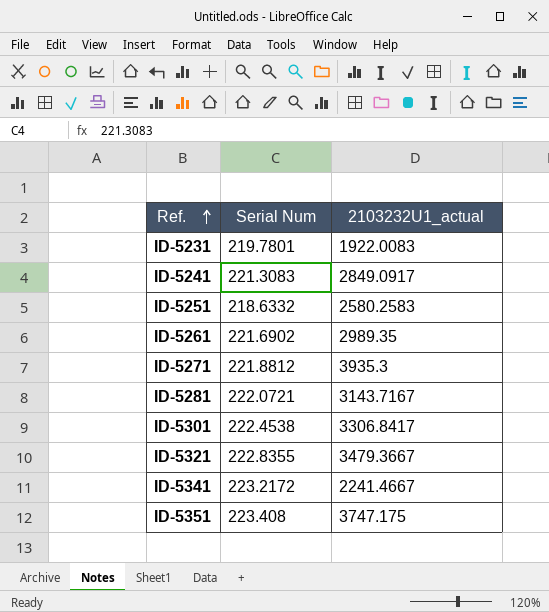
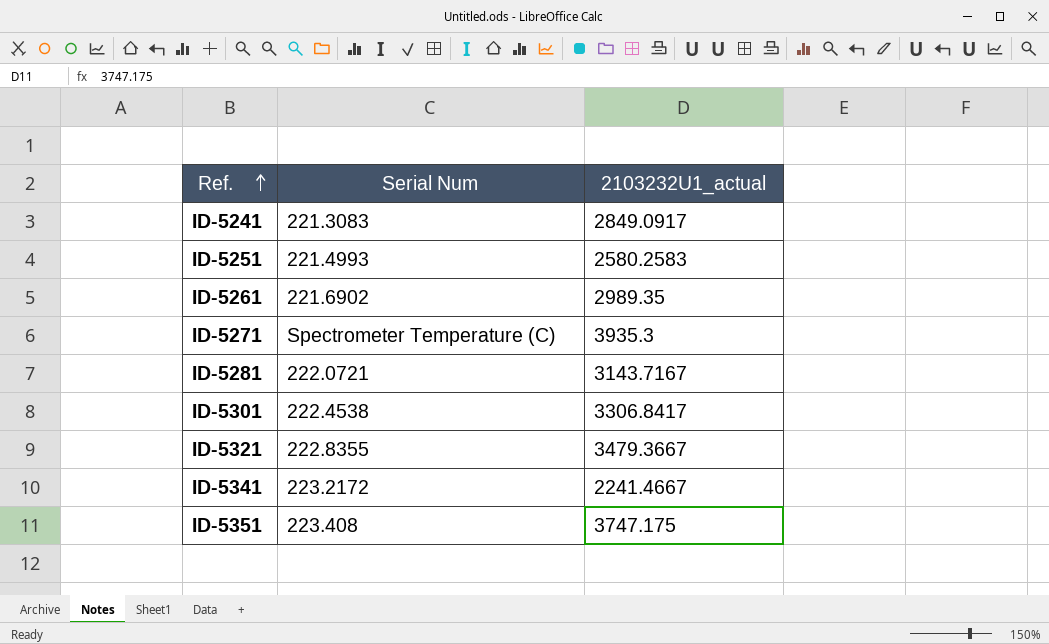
row ID-5231: 219.7801 | 1922.0083 -> none
ID-5251 | Serial Num: 218.6332 -> 221.4993
ID-5271 | Serial Num: 221.8812 -> Spectrometer Temperature (C)

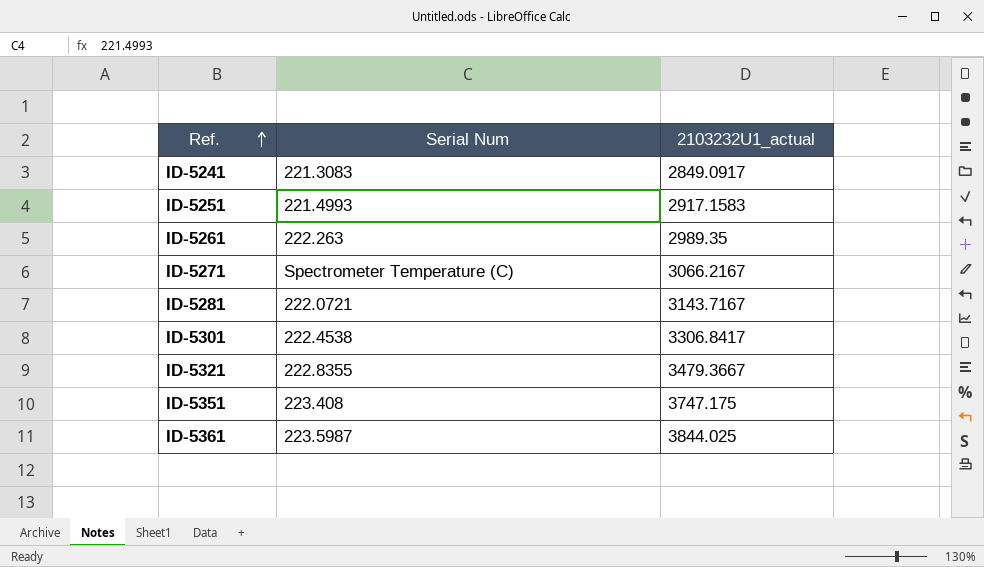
row ID-5341: 223.2172 | 2241.4667 -> none
ID-5251 | 2103232U1_actual: 2580.2583 -> 2917.1583
ID-5261 | Serial Num: 221.6902 -> 222.263
ID-5271 | 2103232U1_actual: 3935.3 -> 3066.2167
row ID-5361: none -> 223.5987 | 3844.025

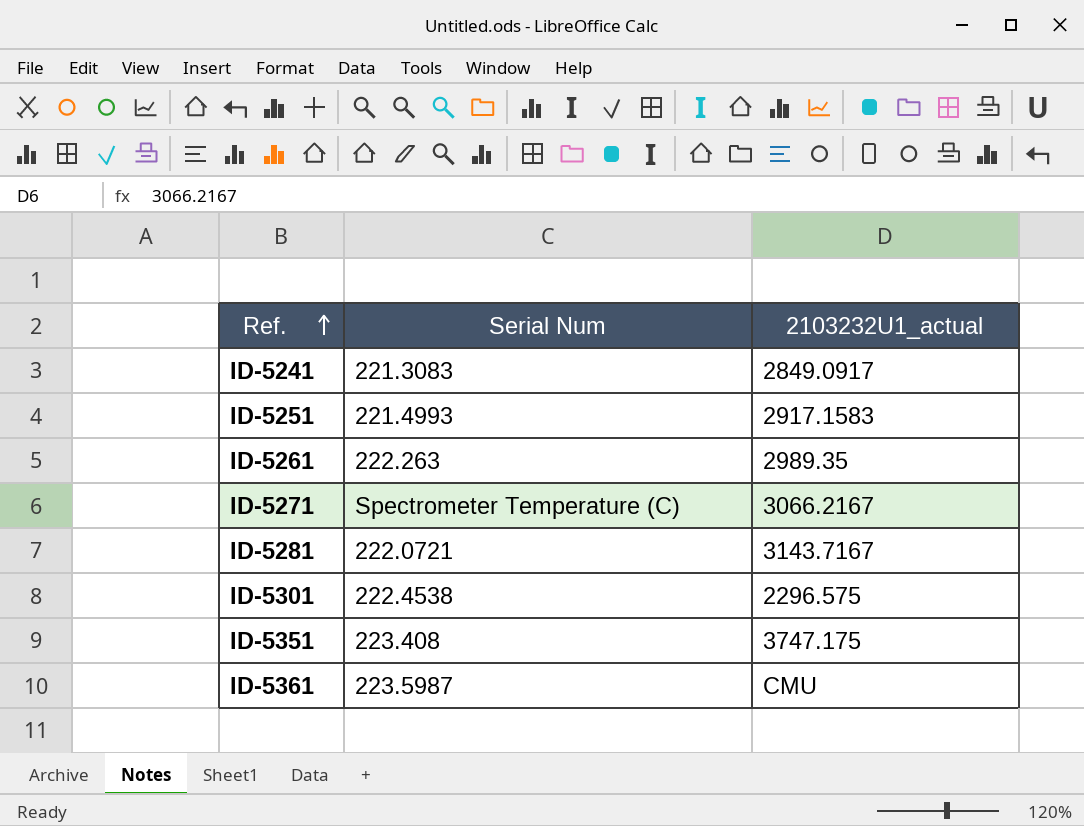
row ID-5321: 222.8355 | 3479.3667 -> none
ID-5301 | 2103232U1_actual: 3306.8417 -> 2296.575
ID-5361 | 2103232U1_actual: 3844.025 -> CMU

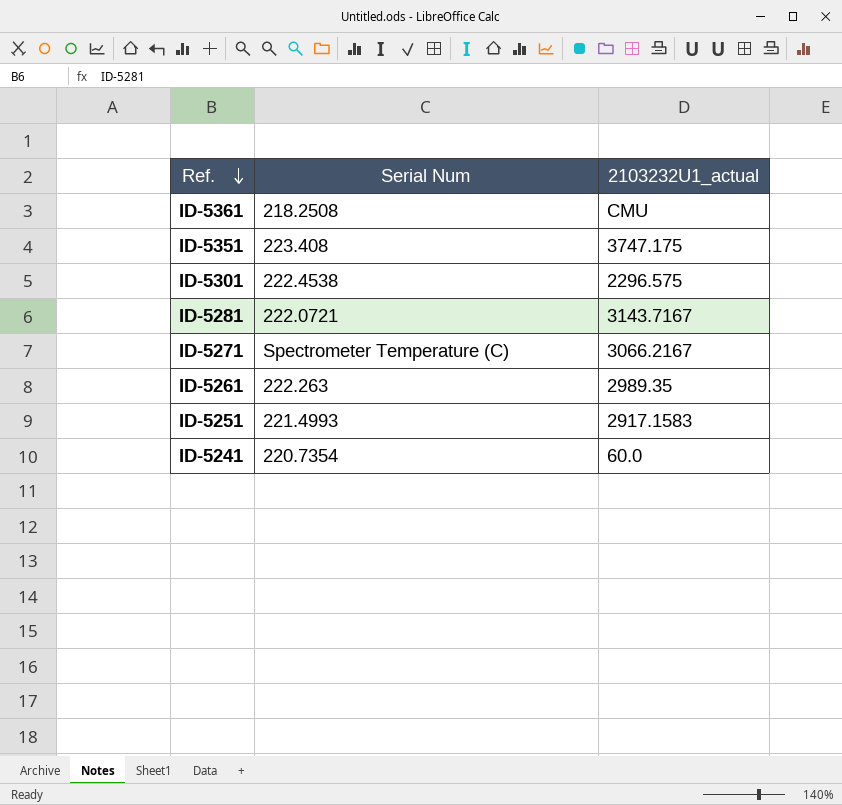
row order: Ref. ascending -> Ref. descending
ID-5361 | Serial Num: 223.5987 -> 218.2508
ID-5241 | Serial Num: 221.3083 -> 220.7354
ID-5241 | 2103232U1_actual: 2849.0917 -> 60.0

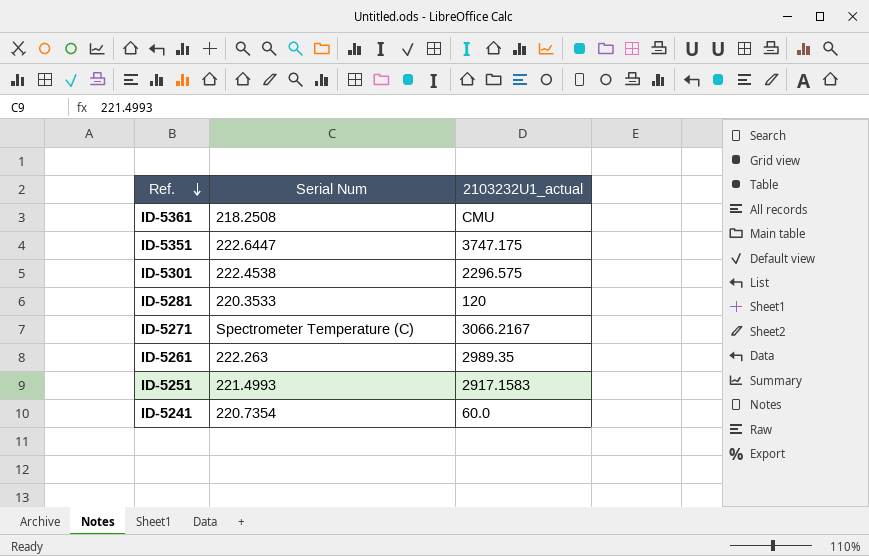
ID-5351 | Serial Num: 223.408 -> 222.6447
ID-5281 | Serial Num: 222.0721 -> 220.3533
ID-5281 | 2103232U1_actual: 3143.7167 -> 120

